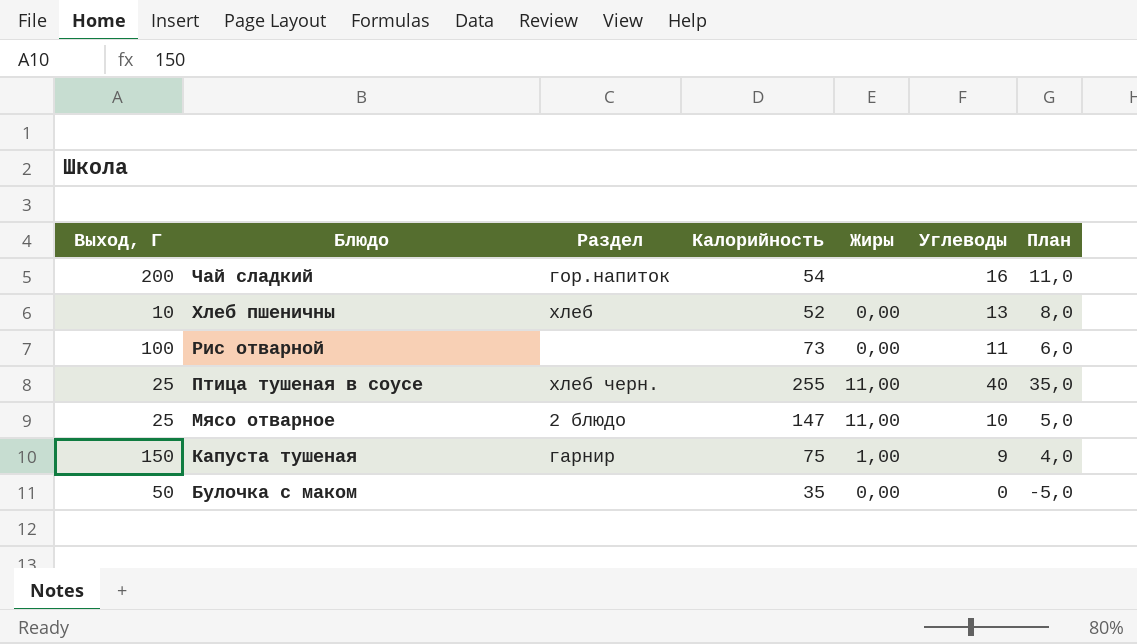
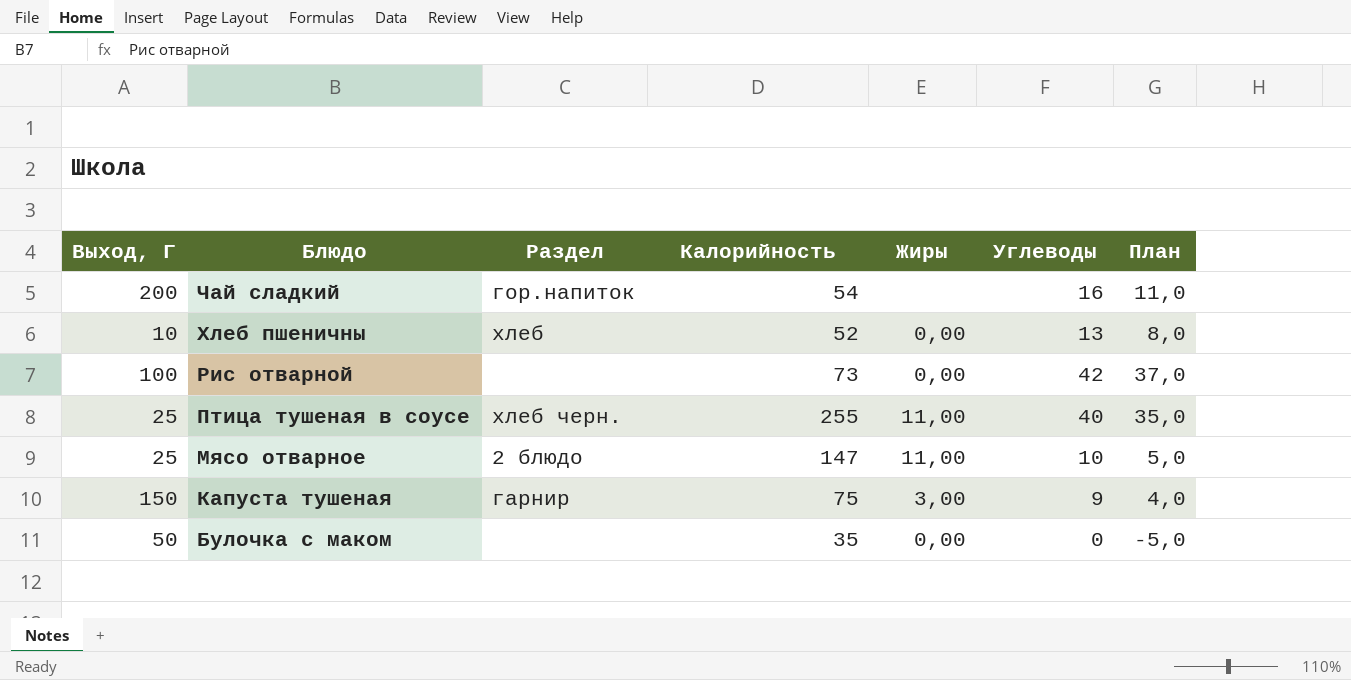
Рис отварной | Углеводы: 11 -> 42
Рис отварной | План: 6,0 -> 37,0
Капуста тушеная | Жиры: 1,00 -> 3,00

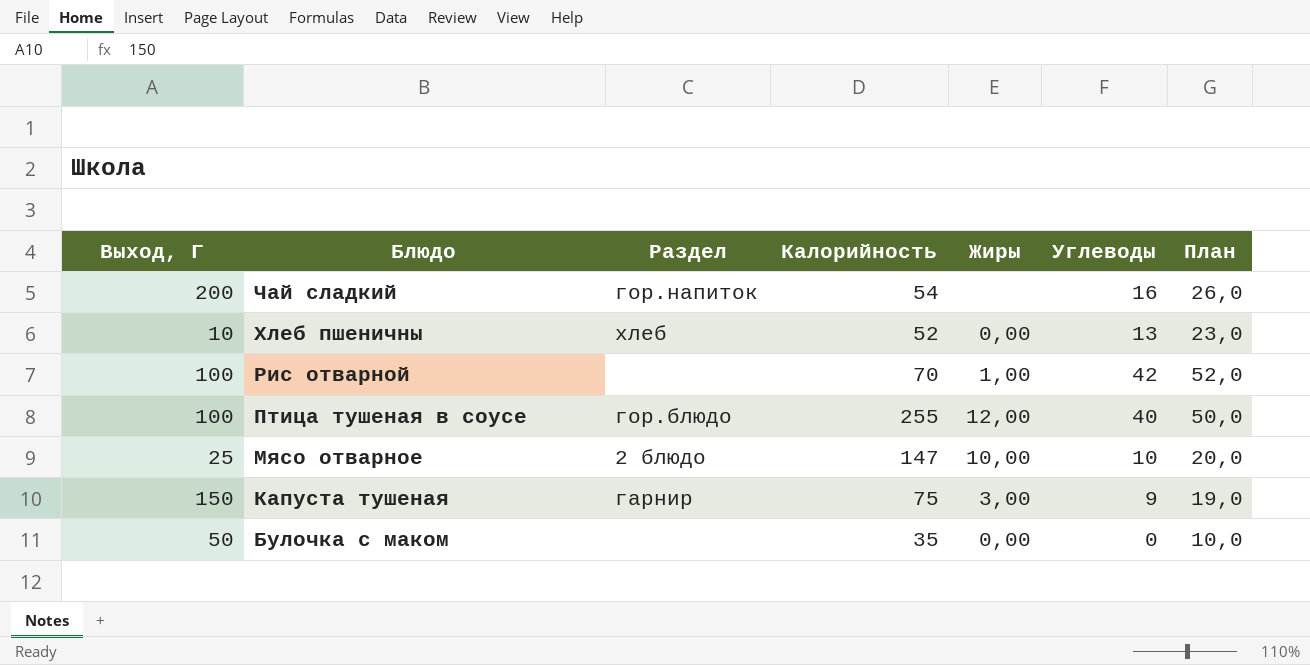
column План | formula: [Углеводы] - 5 -> [Углеводы] + 10
Рис отварной | Калорийность: 73 -> 70
Рис отварной | Жиры: 0,00 -> 1,00
Птица тушеная в соусе | Выход, Г: 25 -> 100
Птица тушеная в соусе | Раздел: хлеб черн. -> гор.блюдо
Птица тушеная в соусе | Жиры: 11,00 -> 12,00
Мясо отварное | Жиры: 11,00 -> 10,00

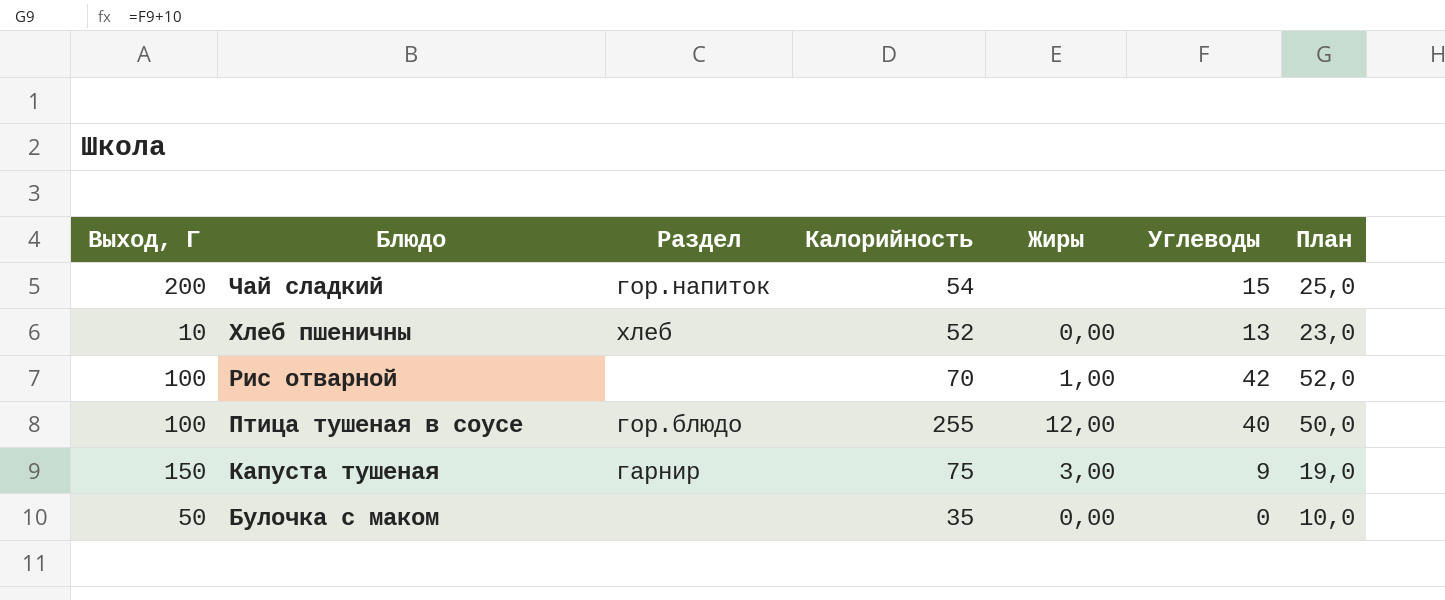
row Мясо отварное: 25 | 2 блюдо | 147 | 10,00 | 10 | 20,0 -> none
Чай сладкий | Углеводы: 16 -> 15
Чай сладкий | План: 26,0 -> 25,0

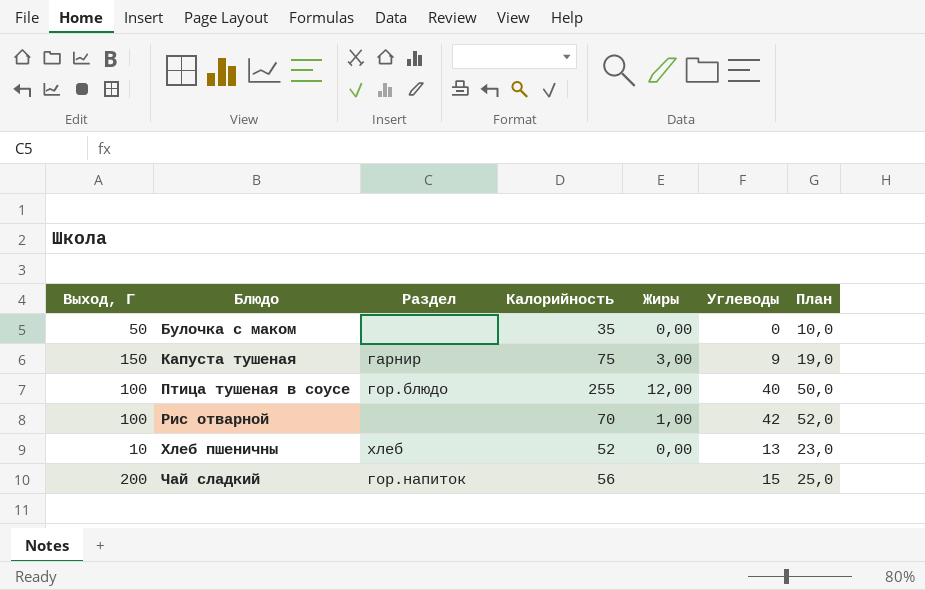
row order: Блюдо descending -> Блюдо ascending
Чай сладкий | Калорийность: 54 -> 56

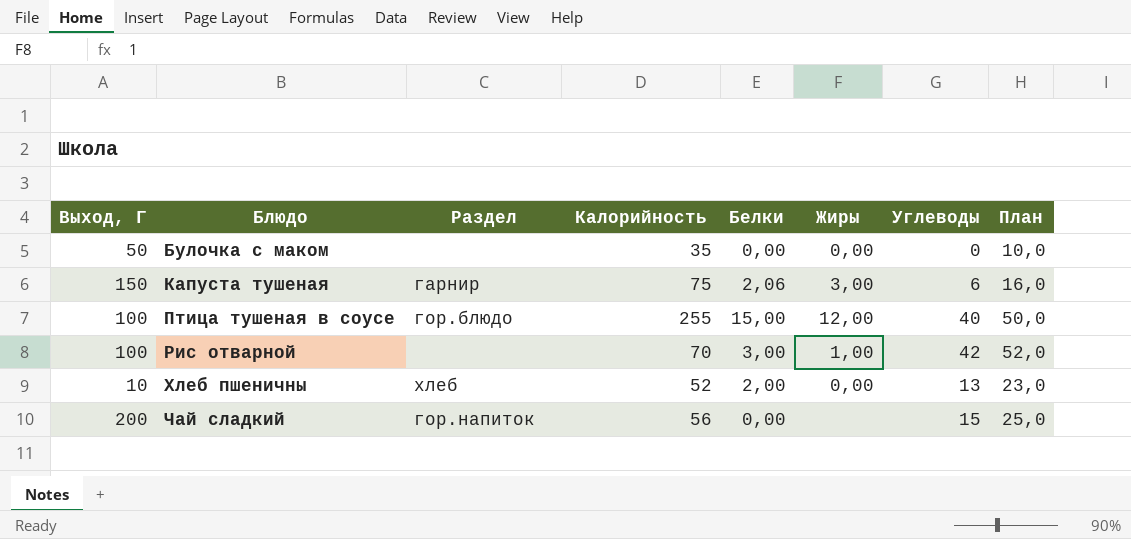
column Белки | position: none -> 5
Капуста тушеная | Углеводы: 9 -> 6
Капуста тушеная | План: 19,0 -> 16,0

